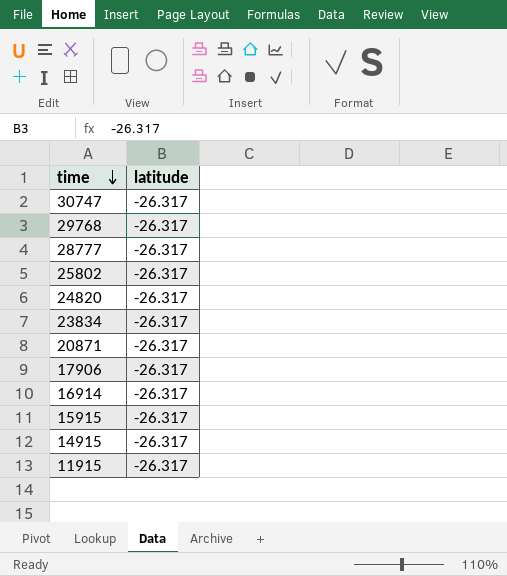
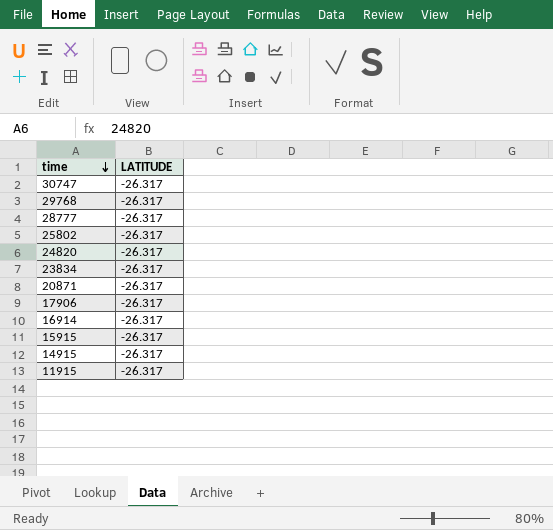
column name: latitude -> LATITUDE

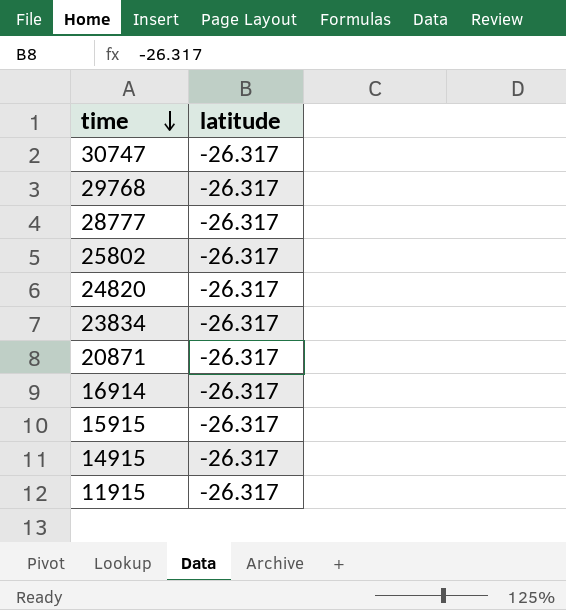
column name: LATITUDE -> latitude
row 17906: -26.317 -> none

